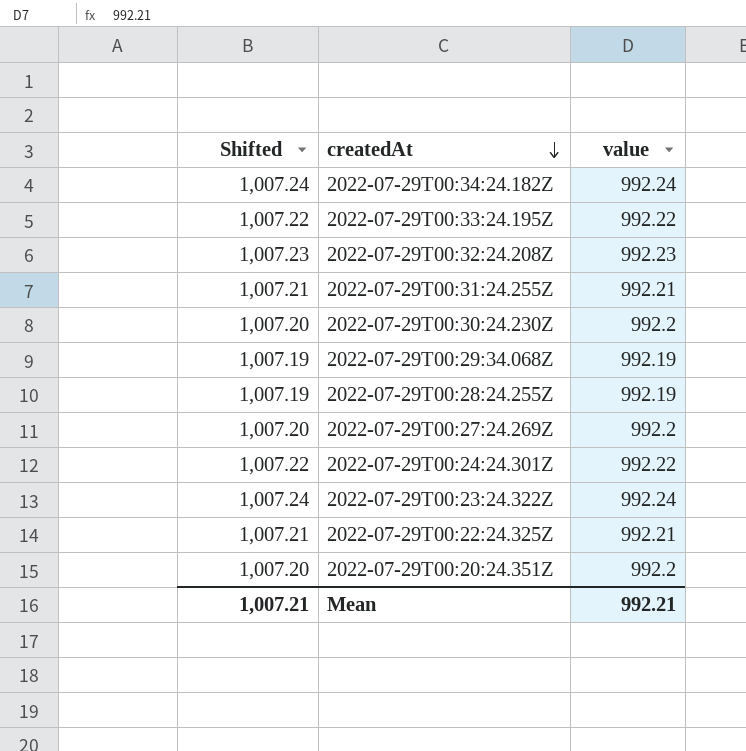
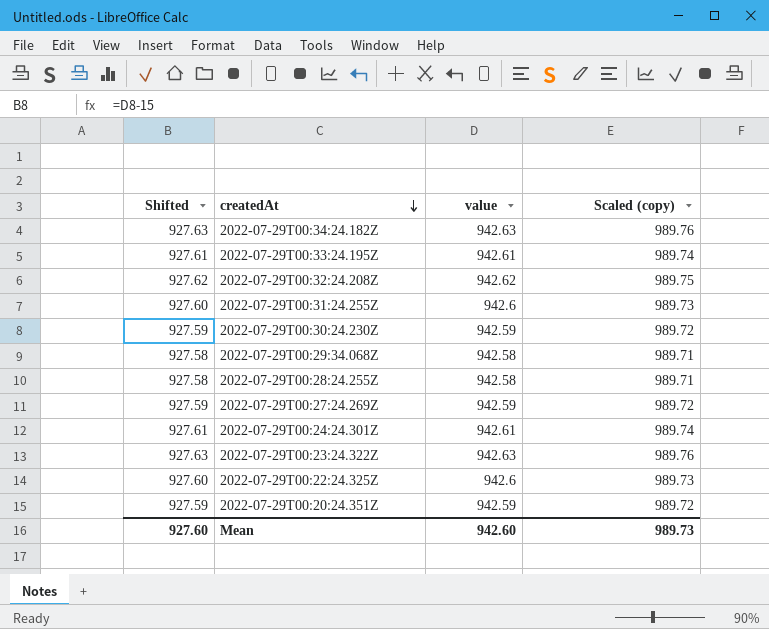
column Shifted | formula: [value] + 15 -> [value] - 15
column Scaled (copy) | formula: none -> [value] * 1.05
2022-07-29T00:34:24.182Z | value: 992.24 -> 942.63
2022-07-29T00:33:24.195Z | value: 992.22 -> 942.61
2022-07-29T00:32:24.208Z | value: 992.23 -> 942.62
2022-07-29T00:31:24.255Z | value: 992.21 -> 942.6
2022-07-29T00:30:24.230Z | value: 992.2 -> 942.59
2022-07-29T00:29:34.068Z | value: 992.19 -> 942.58
2022-07-29T00:28:24.255Z | value: 992.19 -> 942.58
2022-07-29T00:27:24.269Z | value: 992.2 -> 942.59
2022-07-29T00:24:24.301Z | value: 992.22 -> 942.61
2022-07-29T00:23:24.322Z | value: 992.24 -> 942.63
2022-07-29T00:22:24.325Z | value: 992.21 -> 942.6
2022-07-29T00:20:24.351Z | value: 992.2 -> 942.59
Mean | Shifted: 1,007.21 -> 927.60
Mean | value: 992.21 -> 942.60

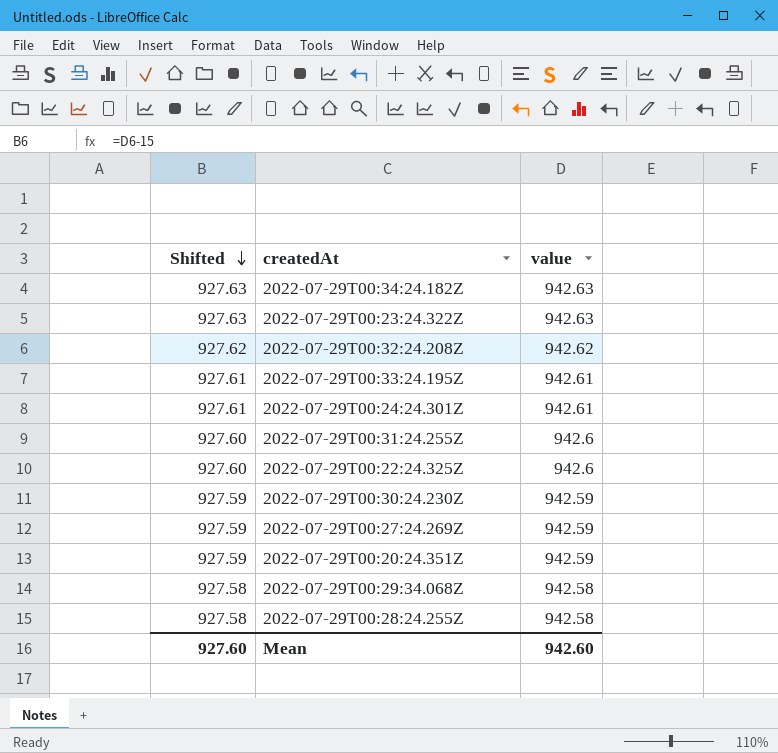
row order: createdAt descending -> Shifted descending
column Scaled (copy) | formula: [value] * 1.05 -> none

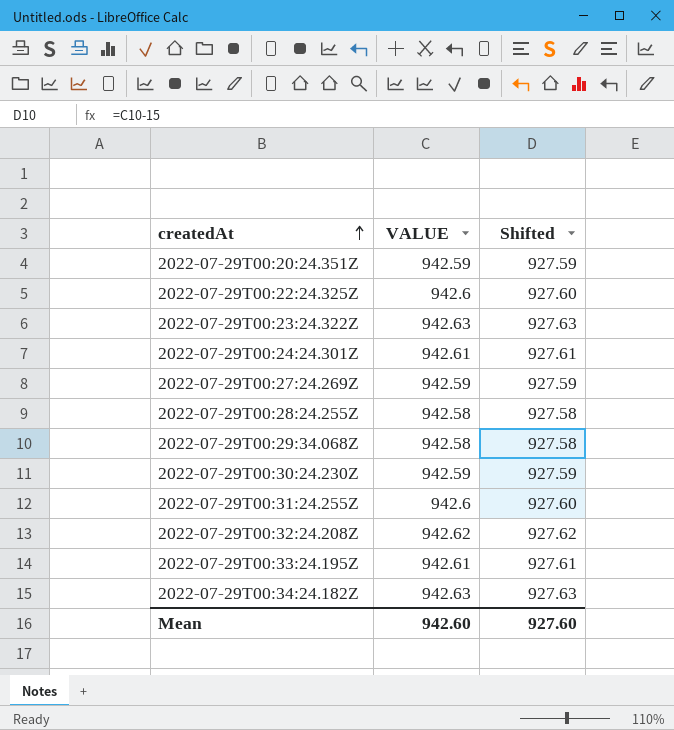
row order: Shifted descending -> createdAt ascending
column name: value -> VALUE
column Shifted | position: 1 -> 3

